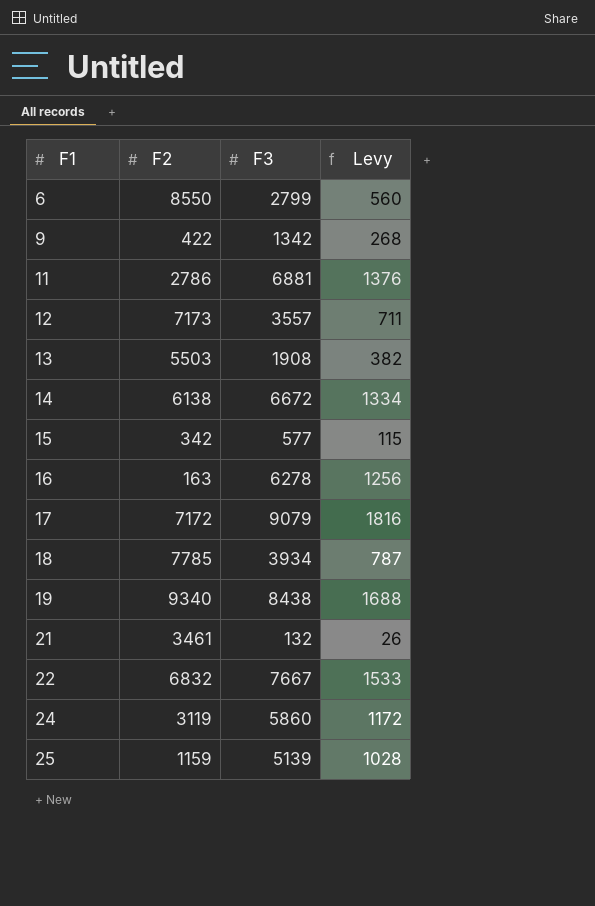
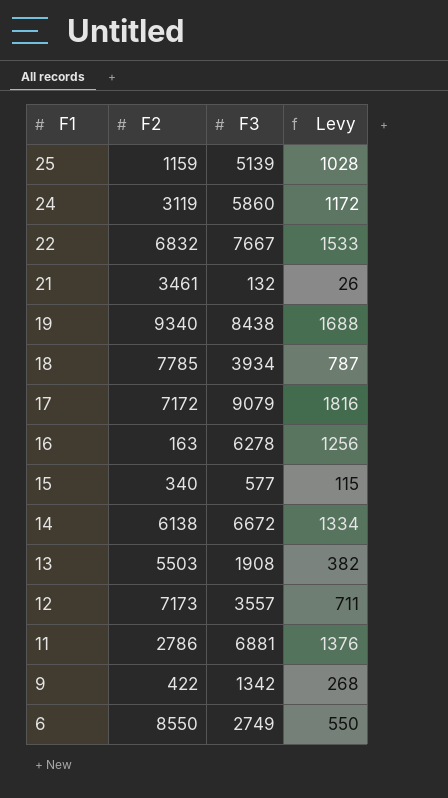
row order: F1 ascending -> F1 descending
15 | F2: 342 -> 340
6 | F3: 2799 -> 2749
6 | Levy: 560 -> 550

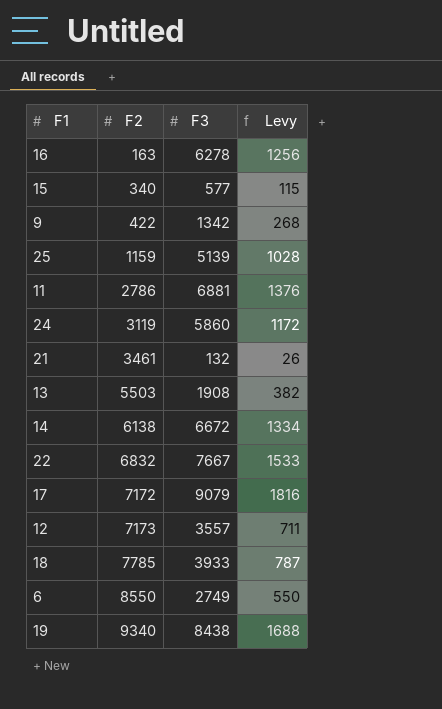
row order: F1 descending -> F2 ascending
18 | F3: 3934 -> 3933

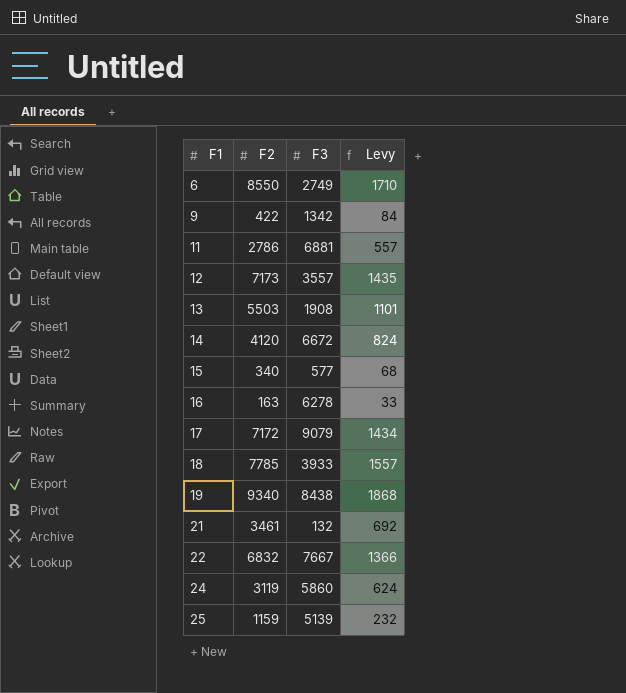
row order: F2 ascending -> F1 ascending
column Levy | formula: [F3] * 0.2 -> [F2] * 0.2
14 | F2: 6138 -> 4120

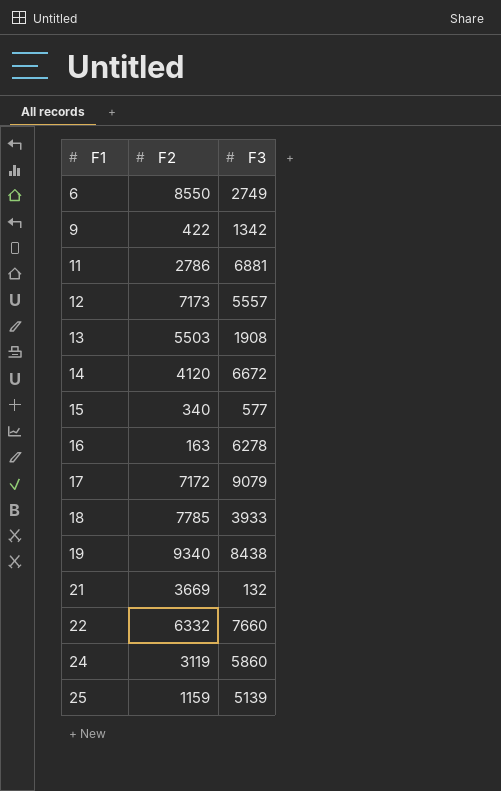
column Levy | formula: [F2] * 0.2 -> none
12 | F3: 3557 -> 5557
21 | F2: 3461 -> 3669
22 | F2: 6832 -> 6332
22 | F3: 7667 -> 7660

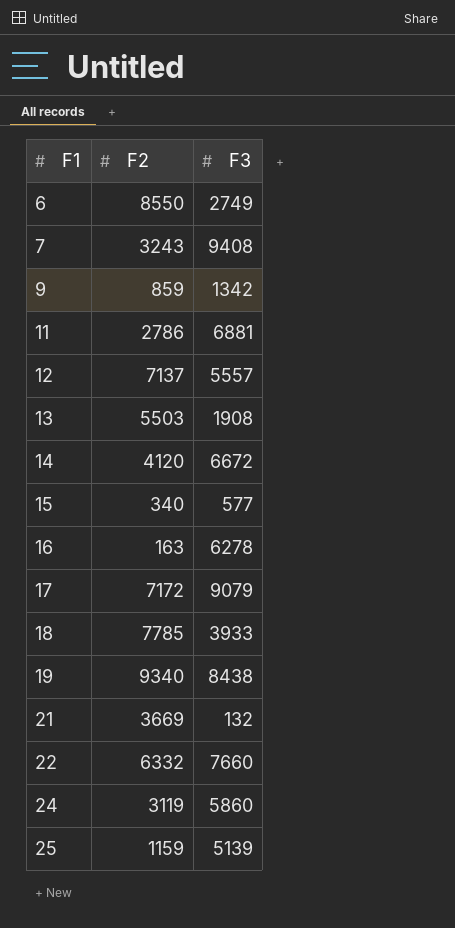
row 7: none -> 3243 | 9408
9 | F2: 422 -> 859
12 | F2: 7173 -> 7137

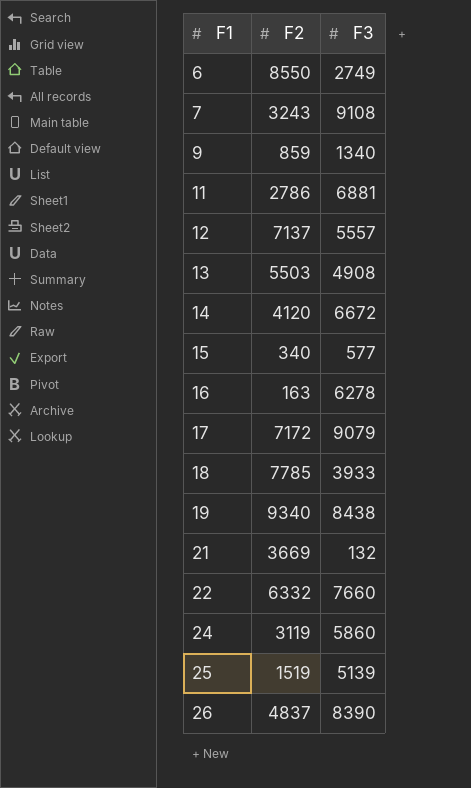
7 | F3: 9408 -> 9108
9 | F3: 1342 -> 1340
13 | F3: 1908 -> 4908
25 | F2: 1159 -> 1519
row 26: none -> 4837 | 8390

